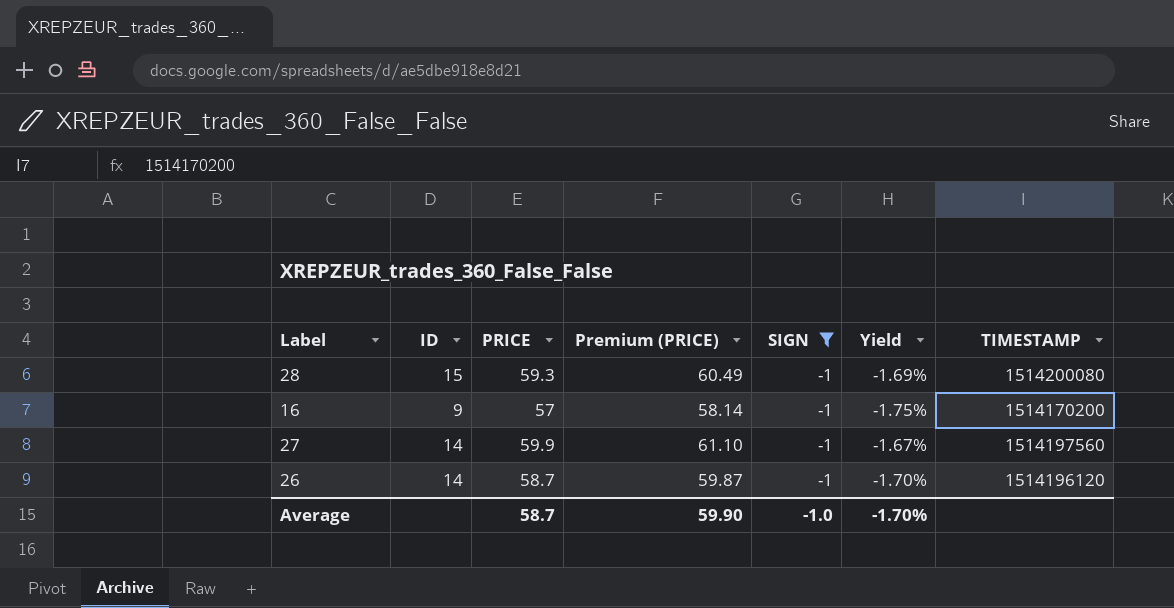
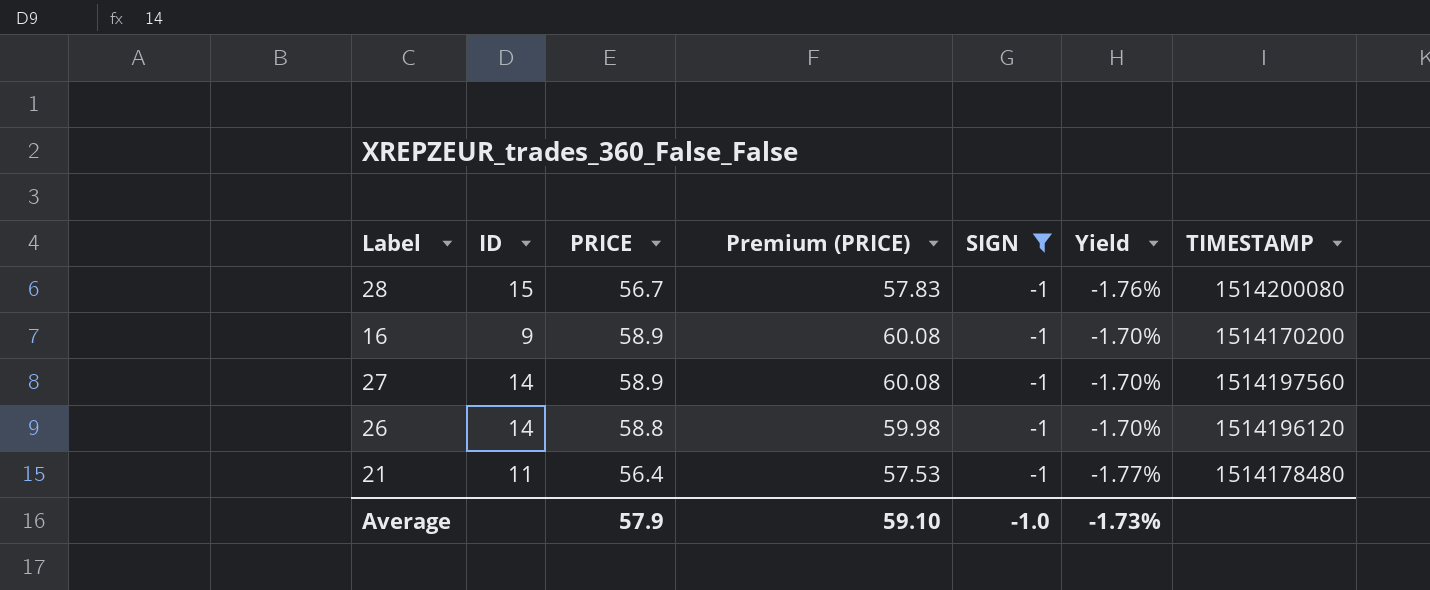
28 | PRICE: 59.3 -> 56.7
28 | Premium (PRICE): 60.49 -> 57.83
28 | Yield: -1.69% -> -1.76%
16 | PRICE: 57 -> 58.9
16 | Premium (PRICE): 58.14 -> 60.08
16 | Yield: -1.75% -> -1.70%
27 | PRICE: 59.9 -> 58.9
27 | Premium (PRICE): 61.10 -> 60.08
27 | Yield: -1.67% -> -1.70%
26 | PRICE: 58.7 -> 58.8
26 | Premium (PRICE): 59.87 -> 59.98
row 21: none -> 11 | 56.4 | 57.53 | -1 | -1.77% | 1514178480
Average | PRICE: 58.7 -> 57.9
Average | Premium (PRICE): 59.90 -> 59.10
Average | Yield: -1.70% -> -1.73%

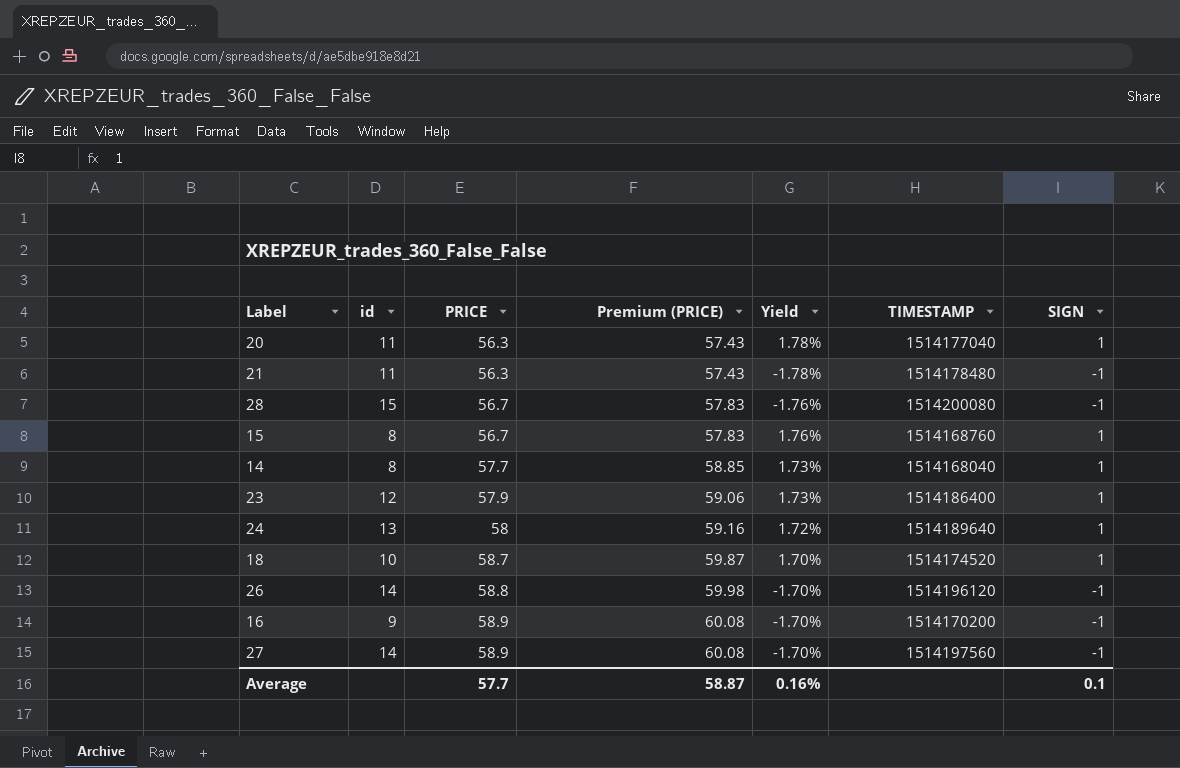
filter: SIGN = -1 -> none
row order: none -> PRICE ascending
column name: ID -> id
column SIGN | position: 5 -> 7
21 | PRICE: 56.4 -> 56.3
21 | Premium (PRICE): 57.53 -> 57.43
21 | Yield: -1.77% -> -1.78%
Average | PRICE: 57.9 -> 57.7
Average | Premium (PRICE): 59.10 -> 58.87
Average | Yield: -1.73% -> 0.16%
Average | SIGN: -1.0 -> 0.1

